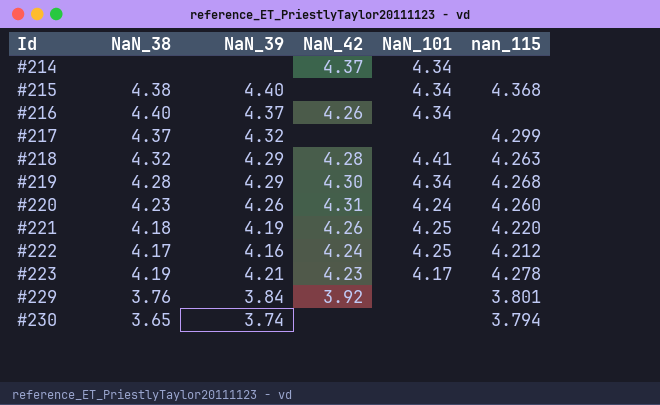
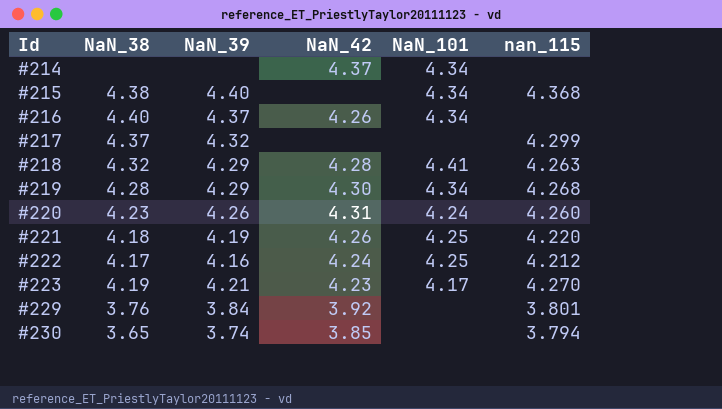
#223 | nan_115: 4.278 -> 4.270
#230 | NaN_42: none -> 3.85

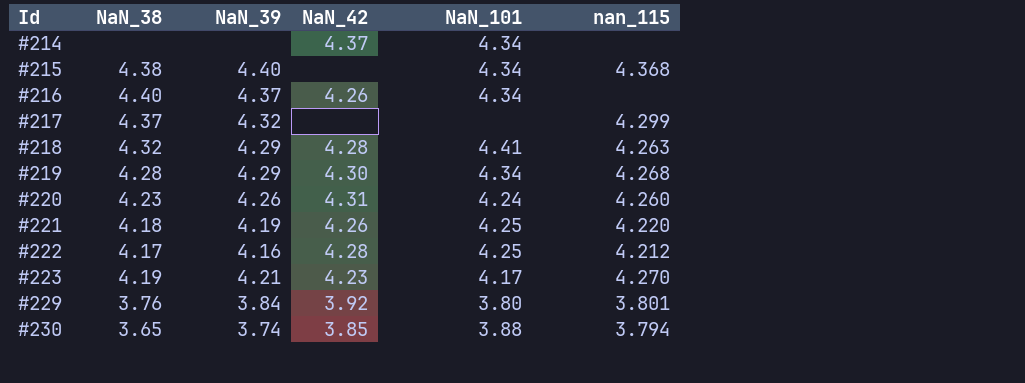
#222 | NaN_42: 4.24 -> 4.28
#229 | NaN_101: none -> 3.80
#230 | NaN_101: none -> 3.88

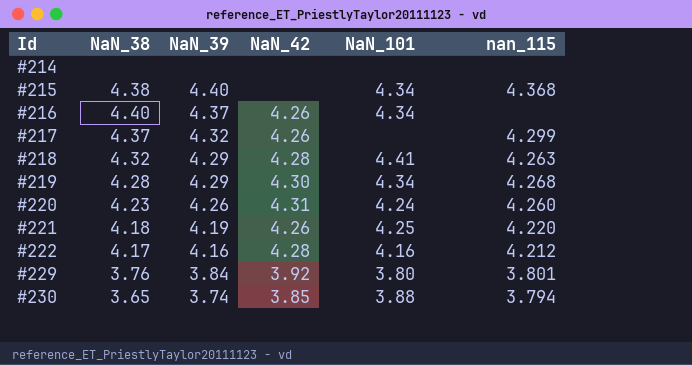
row #223: 4.19 | 4.21 | 4.23 | 4.17 | 4.270 -> none
#214 | NaN_42: 4.37 -> none
#214 | NaN_101: 4.34 -> none
#217 | NaN_42: none -> 4.26
#222 | NaN_101: 4.25 -> 4.16

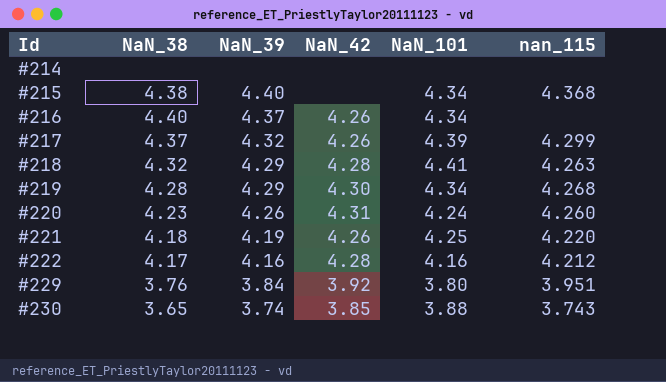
#217 | NaN_101: none -> 4.39
#229 | nan_115: 3.801 -> 3.951
#230 | nan_115: 3.794 -> 3.743

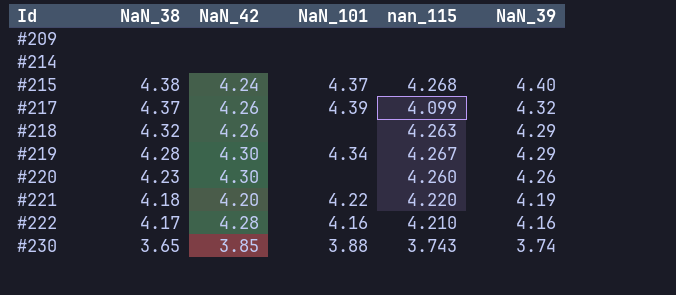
column NaN_39 | position: 3 -> 6
row #216: 4.40 | 4.37 | 4.26 | 4.34 | none -> none
row #229: 3.76 | 3.84 | 3.92 | 3.80 | 3.951 -> none
row #209: none -> none | none | none | none | none
#215 | NaN_42: none -> 4.24
#215 | NaN_101: 4.34 -> 4.37
#215 | nan_115: 4.368 -> 4.268
#217 | nan_115: 4.299 -> 4.099
#218 | NaN_42: 4.28 -> 4.26
#218 | NaN_101: 4.41 -> none
#219 | nan_115: 4.268 -> 4.267
#220 | NaN_42: 4.31 -> 4.30
#220 | NaN_101: 4.24 -> none
#221 | NaN_42: 4.26 -> 4.20
#221 | NaN_101: 4.25 -> 4.22
#222 | nan_115: 4.212 -> 4.210

